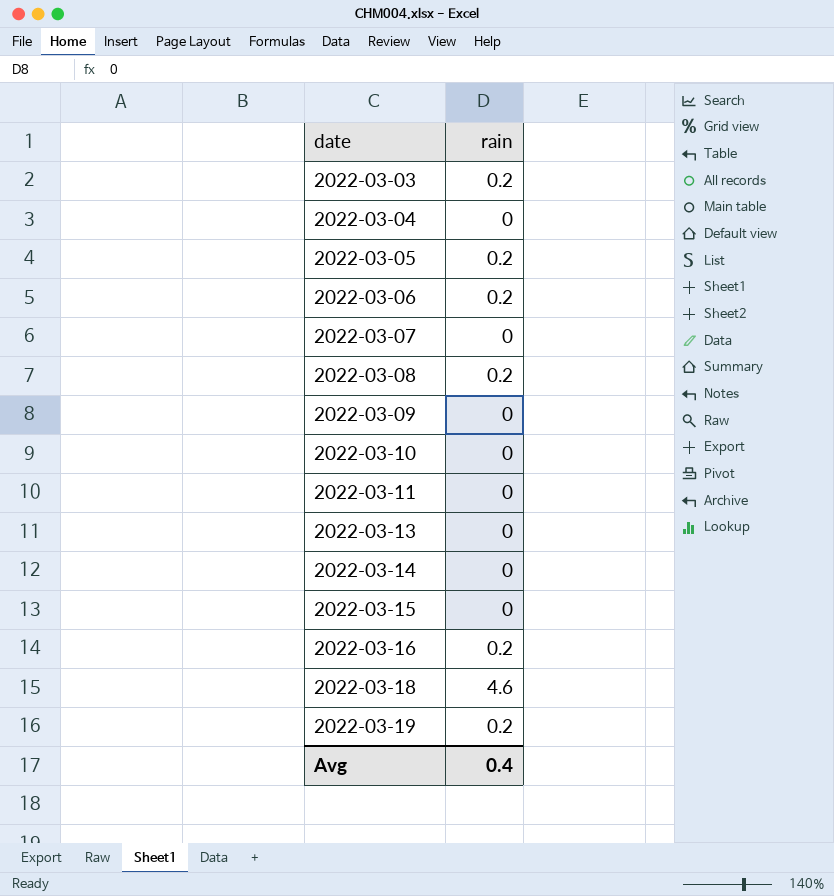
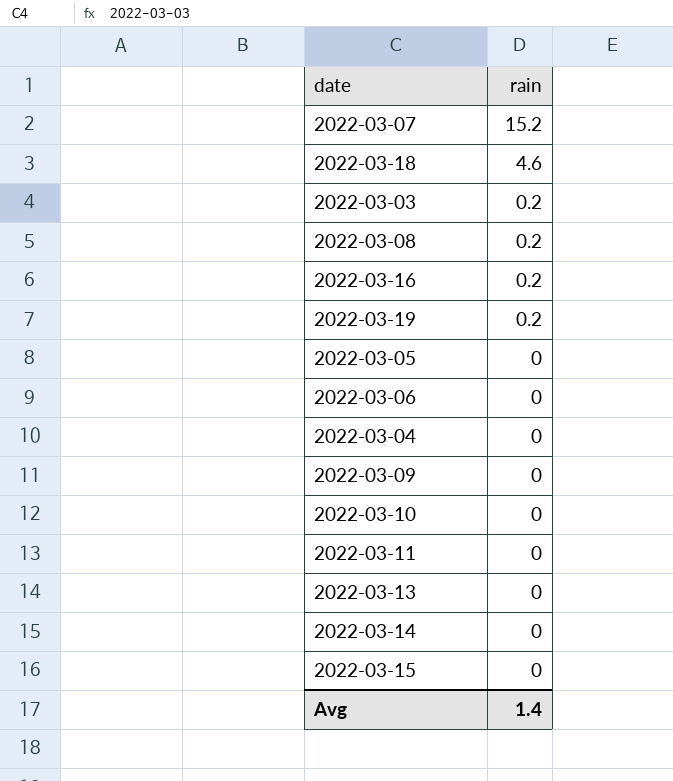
row order: date ascending -> rain descending
2022-03-07 | rain: 0 -> 15.2
2022-03-05 | rain: 0.2 -> 0
2022-03-06 | rain: 0.2 -> 0
Avg | rain: 0.4 -> 1.4

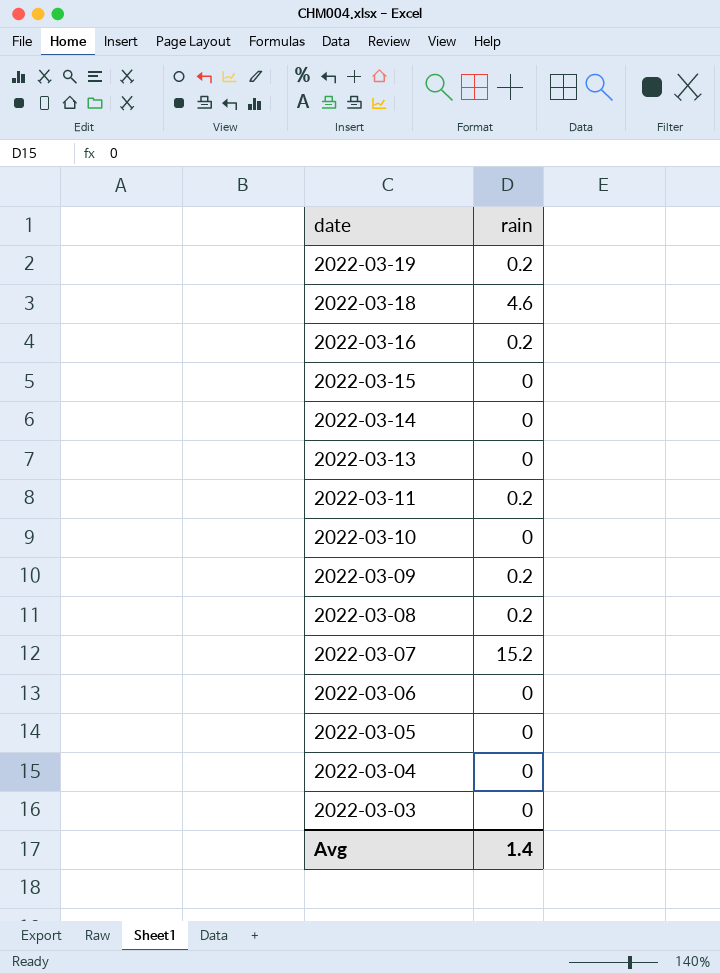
row order: rain descending -> date descending
2022-03-11 | rain: 0 -> 0.2
2022-03-09 | rain: 0 -> 0.2
2022-03-03 | rain: 0.2 -> 0

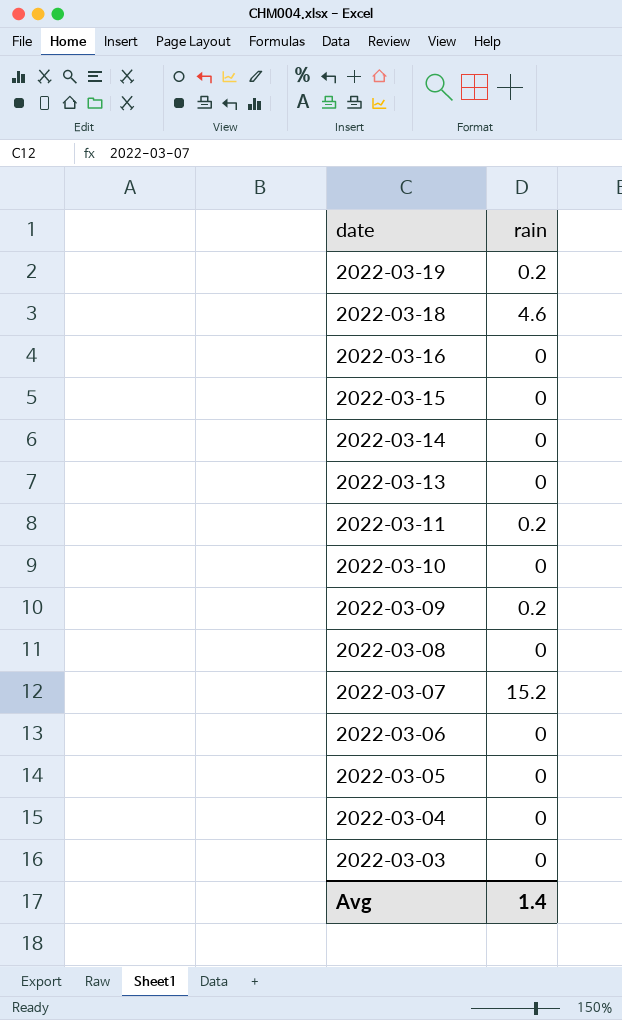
2022-03-16 | rain: 0.2 -> 0
2022-03-08 | rain: 0.2 -> 0

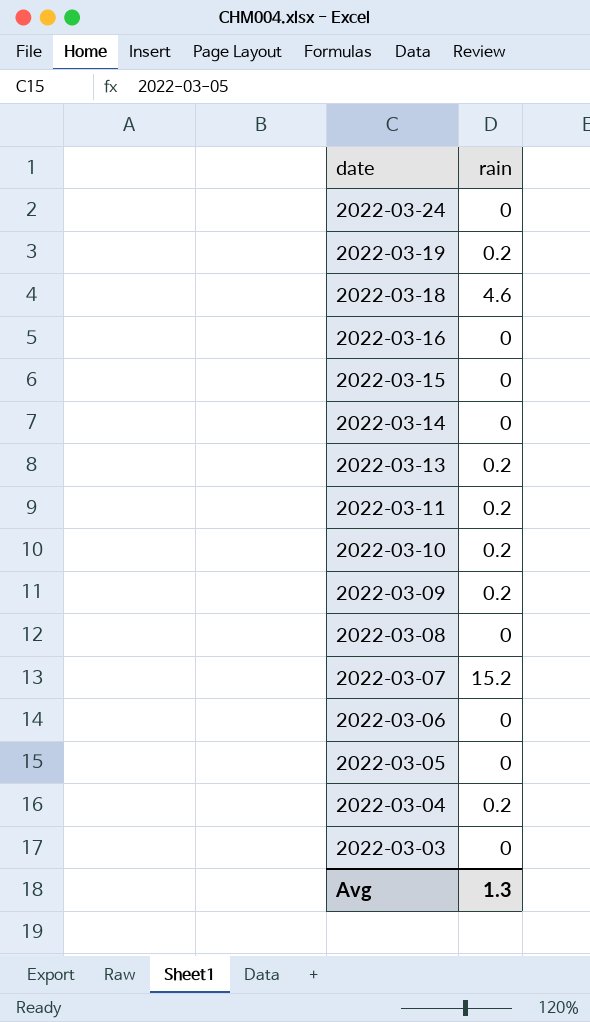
row 2022-03-24: none -> 0
2022-03-13 | rain: 0 -> 0.2
2022-03-10 | rain: 0 -> 0.2
2022-03-04 | rain: 0 -> 0.2
Avg | rain: 1.4 -> 1.3

